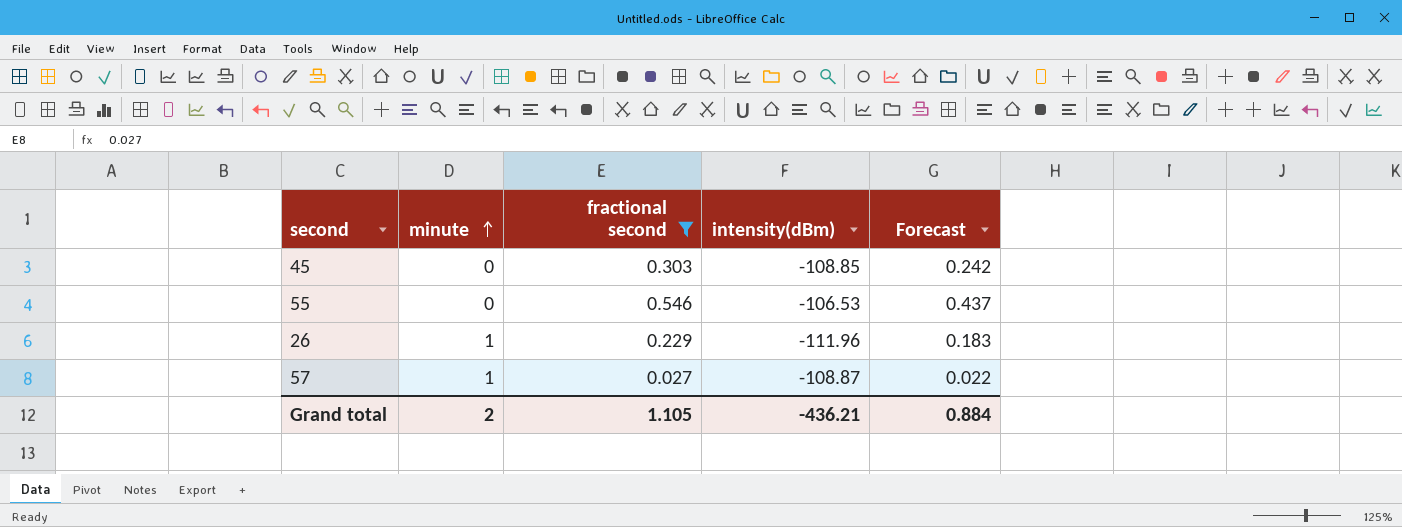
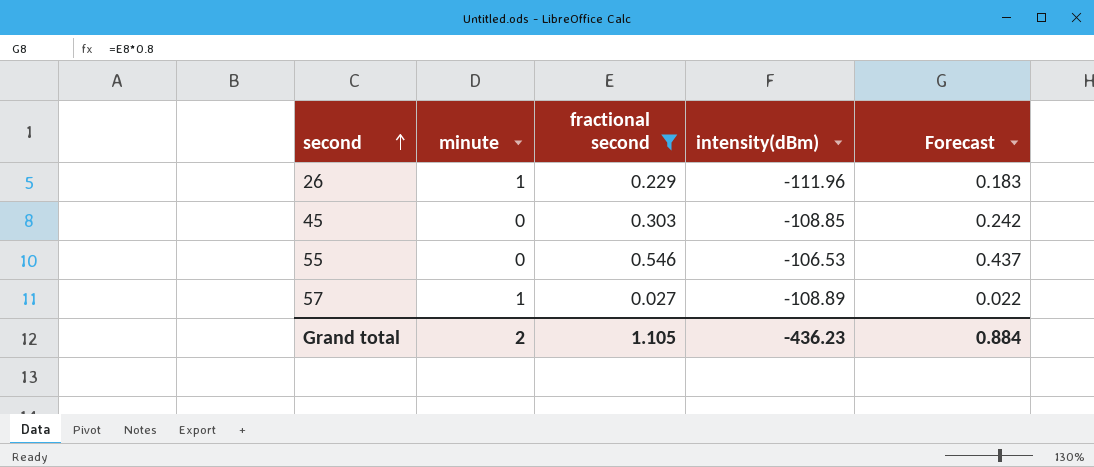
row order: minute ascending -> second ascending
57 | intensity(dBm): -108.87 -> -108.89
Grand total | intensity(dBm): -436.21 -> -436.23

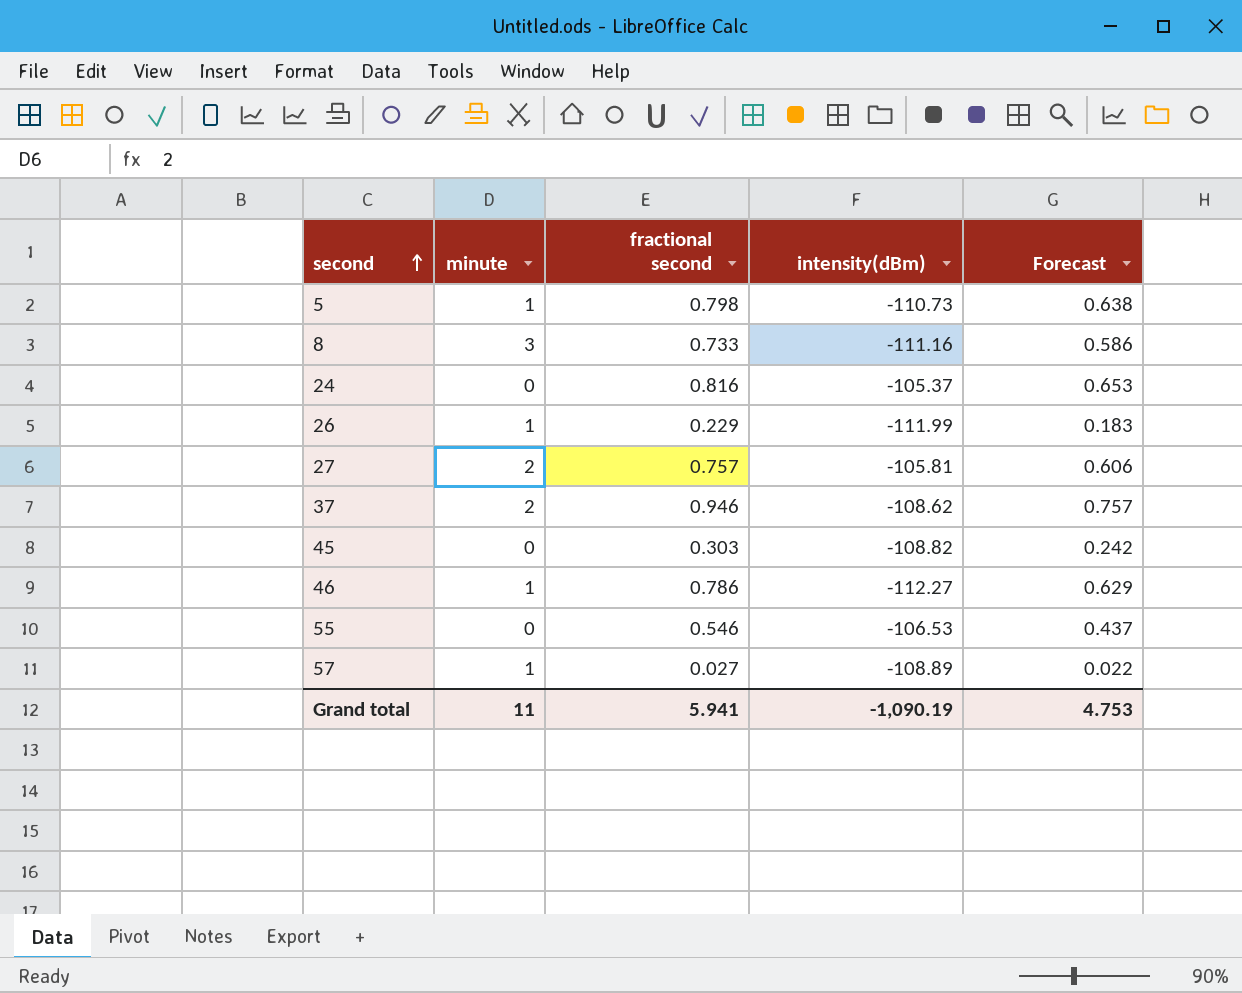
filter: fractional second <= 0.546 -> none
26 | intensity(dBm): -111.96 -> -111.99
45 | intensity(dBm): -108.85 -> -108.82
Grand total | minute: 2 -> 11
Grand total | fractional second: 1.105 -> 5.941
Grand total | intensity(dBm): -436.23 -> -1,090.19
Grand total | Forecast: 0.884 -> 4.753

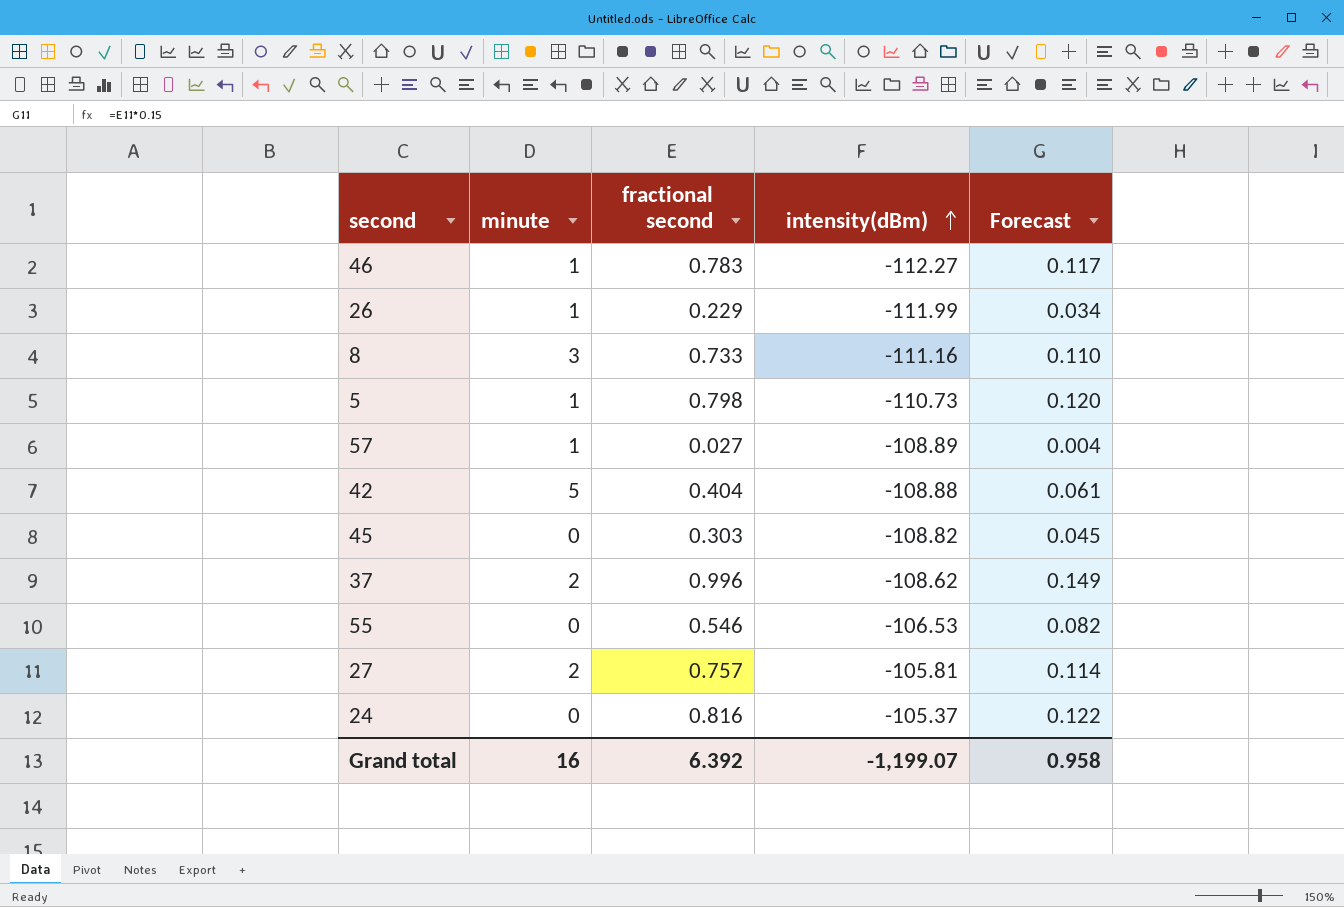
row order: second ascending -> intensity(dBm) ascending
column Forecast | formula: [fractional second] * 0.8 -> [fractional second] * 0.15
46 | fractional second: 0.786 -> 0.783
row 42: none -> 5 | 0.404 | -108.88 | 0.061
37 | fractional second: 0.946 -> 0.996
Grand total | minute: 11 -> 16
Grand total | fractional second: 5.941 -> 6.392
Grand total | intensity(dBm): -1,090.19 -> -1,199.07
Grand total | Forecast: 4.753 -> 0.958

